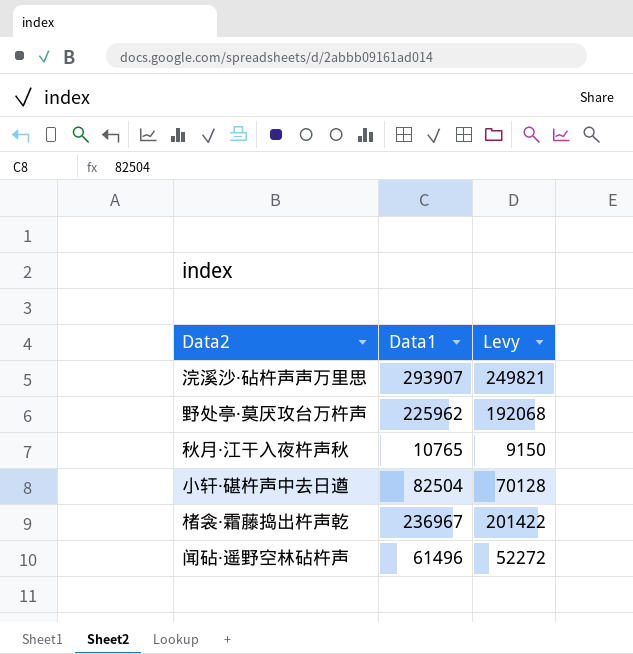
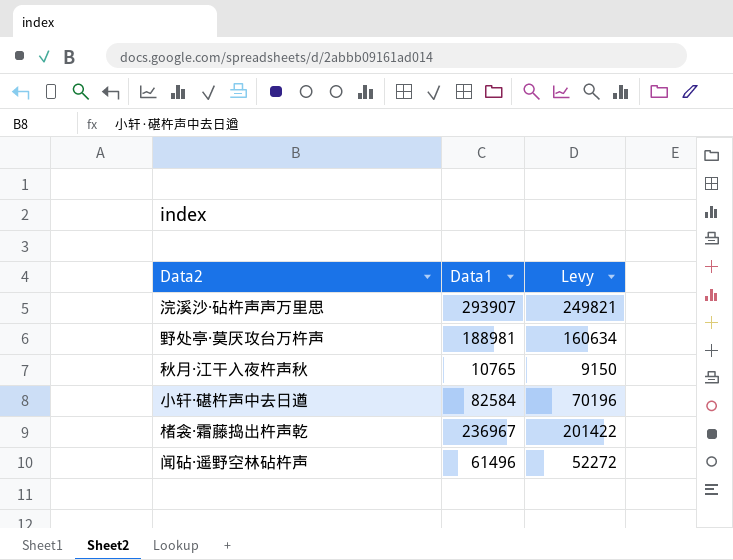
野处亭·莫厌攻台万杵声 | Data1: 225962 -> 188981
野处亭·莫厌攻台万杵声 | Levy: 192068 -> 160634
小轩·碪杵声中去日遒 | Data1: 82504 -> 82584
小轩·碪杵声中去日遒 | Levy: 70128 -> 70196

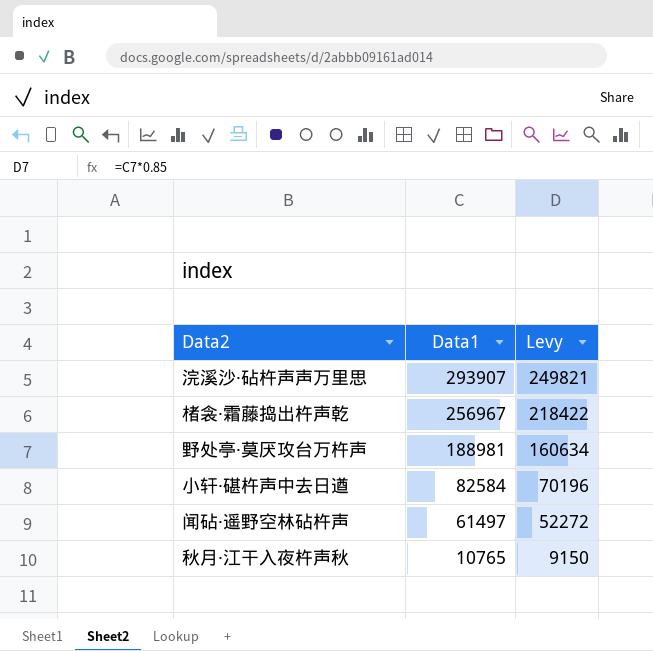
row order: none -> Data1 descending
楮衾·霜藤捣出杵声乾 | Data1: 236967 -> 256967
楮衾·霜藤捣出杵声乾 | Levy: 201422 -> 218422
闻砧·遥野空林砧杵声 | Data1: 61496 -> 61497

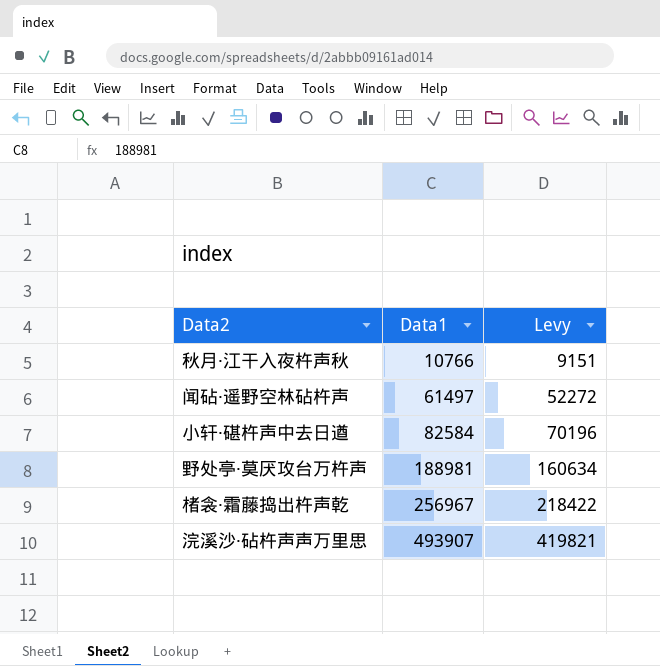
row order: Data1 descending -> Data1 ascending
秋月·江干入夜杵声秋 | Data1: 10765 -> 10766
秋月·江干入夜杵声秋 | Levy: 9150 -> 9151
浣溪沙·砧杵声声万里思 | Data1: 293907 -> 493907
浣溪沙·砧杵声声万里思 | Levy: 249821 -> 419821

